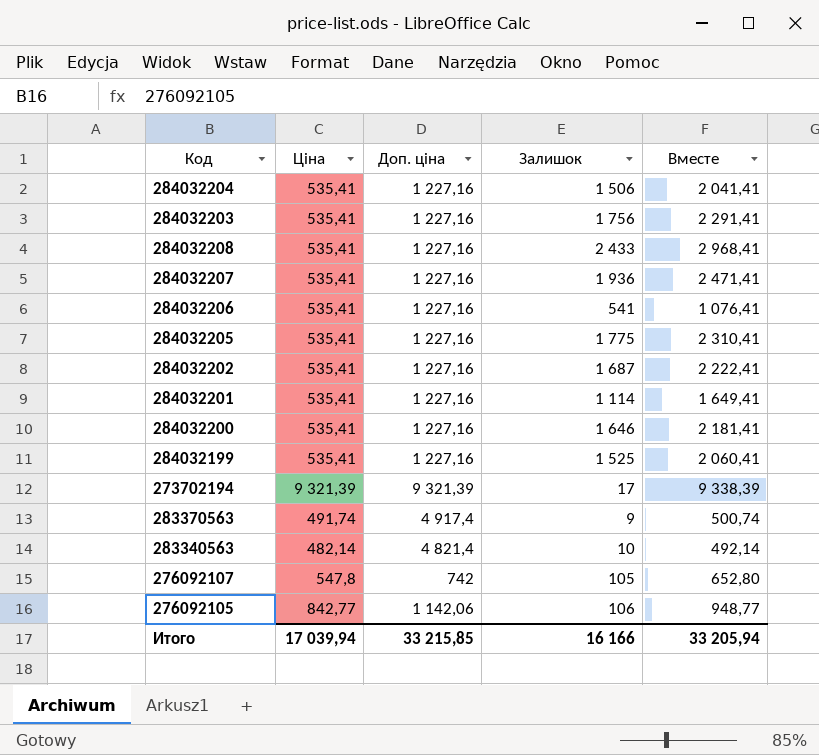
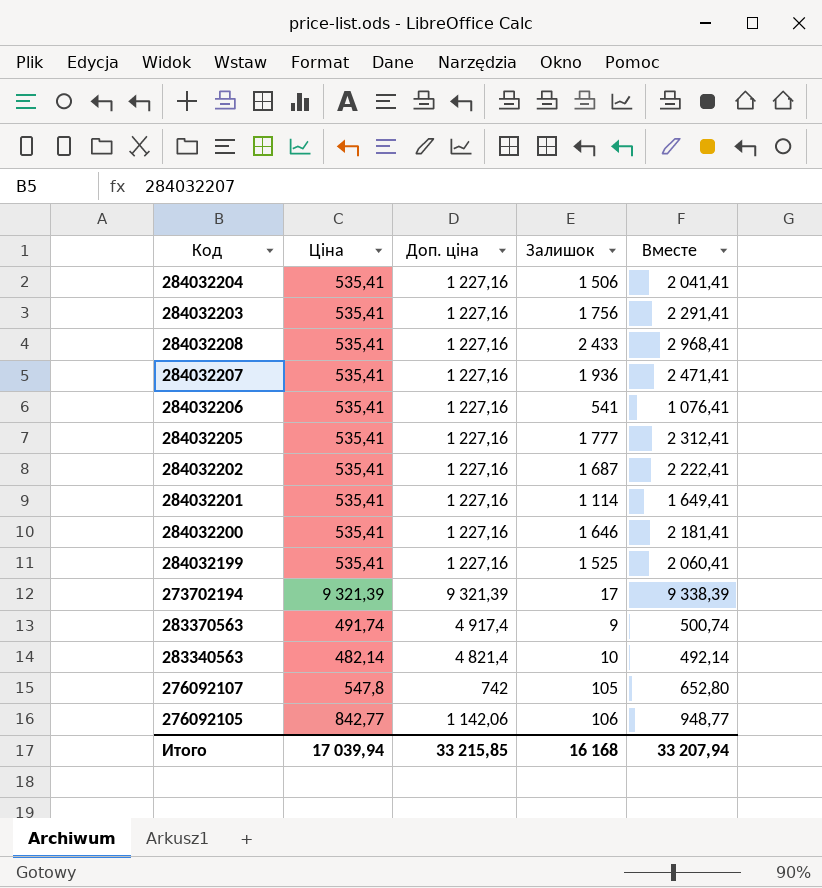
284032205 | Залишок: 1 775 -> 1 777
284032205 | Вместе: 2 310,41 -> 2 312,41
Итого | Залишок: 16 166 -> 16 168
Итого | Вместе: 33 205,94 -> 33 207,94

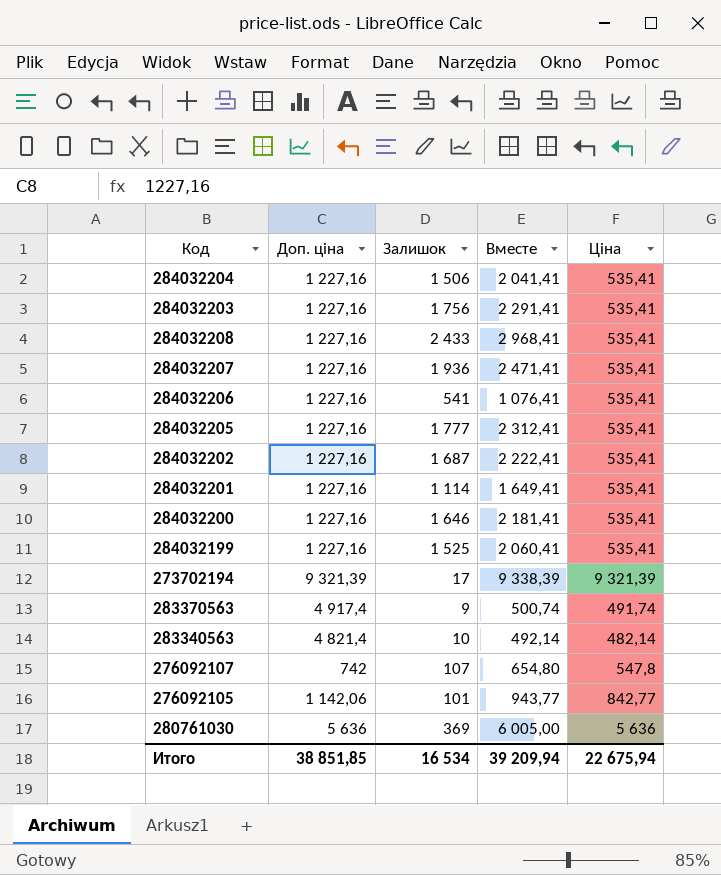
column Ціна | position: 2 -> 5
276092107 | Залишок: 105 -> 107
276092107 | Вместе: 652,80 -> 654,80
276092105 | Залишок: 106 -> 101
276092105 | Вместе: 948,77 -> 943,77
row 280761030: none -> 5 636 | 369 | 6 005,00 | 5 636
Итого | Доп. ціна: 33 215,85 -> 38 851,85
Итого | Залишок: 16 168 -> 16 534
Итого | Вместе: 33 207,94 -> 39 209,94
Итого | Ціна: 17 039,94 -> 22 675,94

